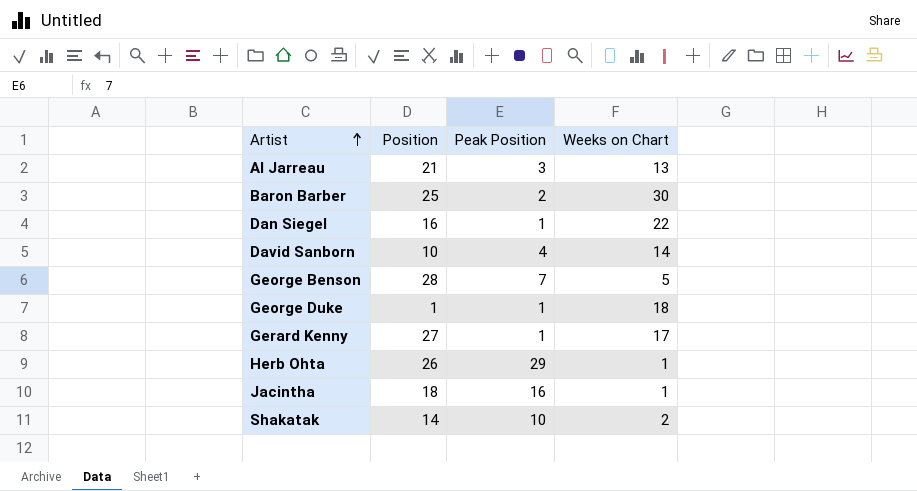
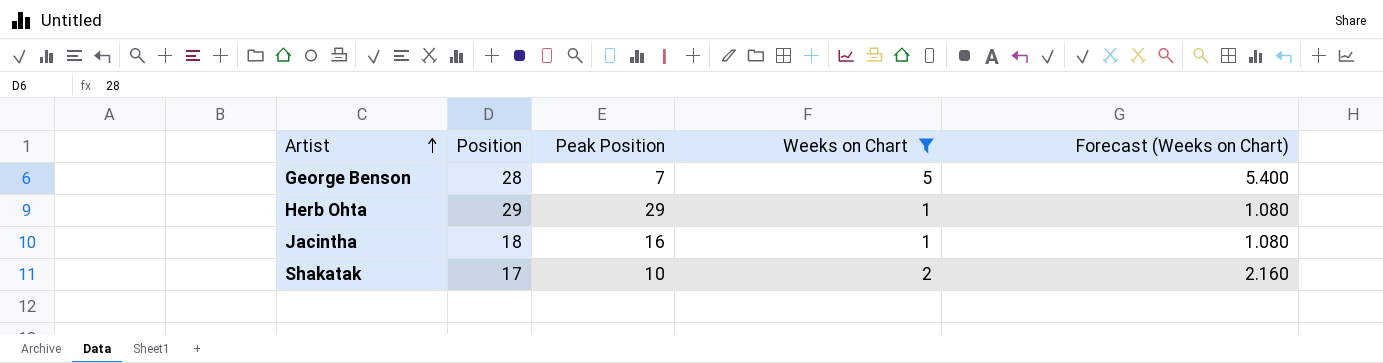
filter: none -> Weeks on Chart <= 5
column Forecast (Weeks on Chart) | formula: none -> [Weeks on Chart] * 1.08
Herb Ohta | Position: 26 -> 29
Shakatak | Position: 14 -> 17

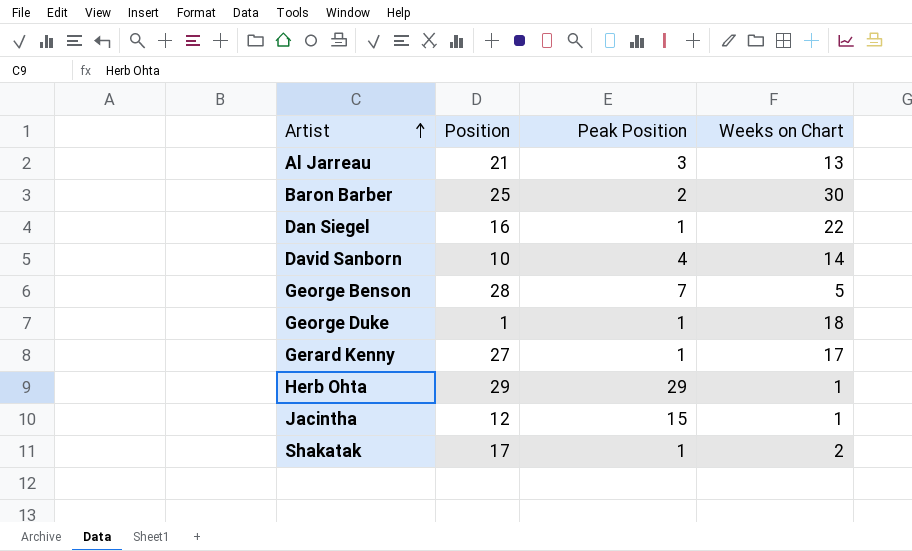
filter: Weeks on Chart <= 5 -> none
column Forecast (Weeks on Chart) | formula: [Weeks on Chart] * 1.08 -> none
Jacintha | Position: 18 -> 12
Jacintha | Peak Position: 16 -> 15
Shakatak | Peak Position: 10 -> 1

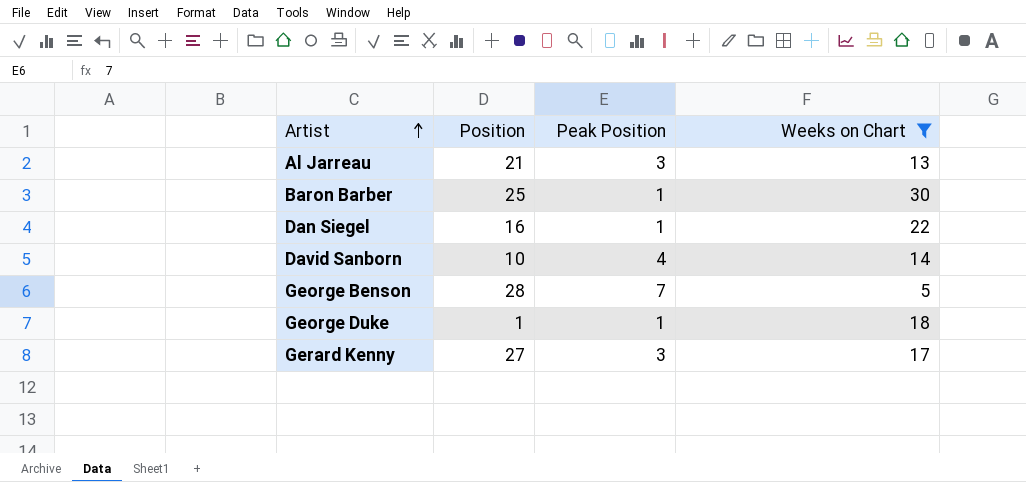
filter: none -> Weeks on Chart >= 5
Baron Barber | Peak Position: 2 -> 1
Gerard Kenny | Peak Position: 1 -> 3

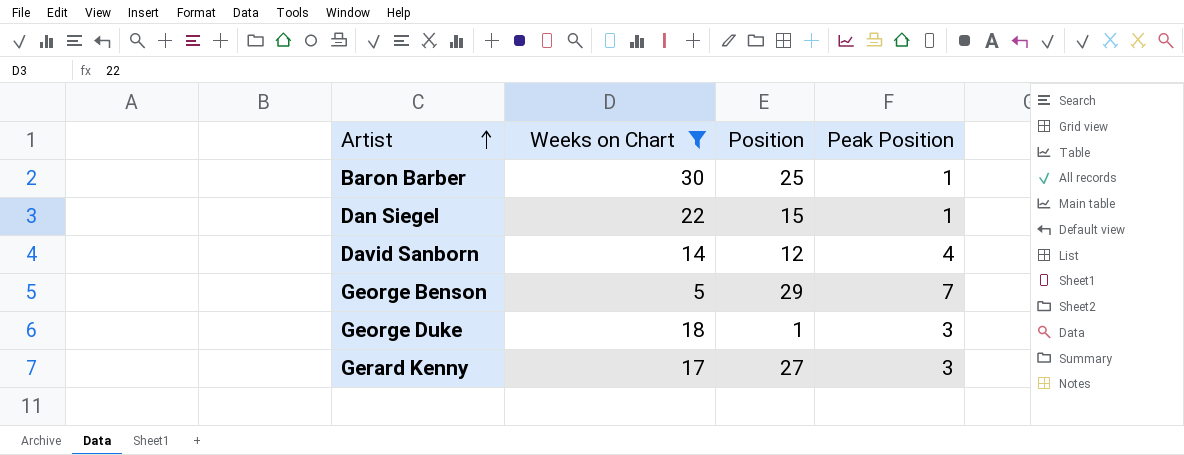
column Weeks on Chart | position: 4 -> 2
row Al Jarreau: 21 | 3 | 13 -> none
Dan Siegel | Position: 16 -> 15
David Sanborn | Position: 10 -> 12
George Benson | Position: 28 -> 29
George Duke | Peak Position: 1 -> 3

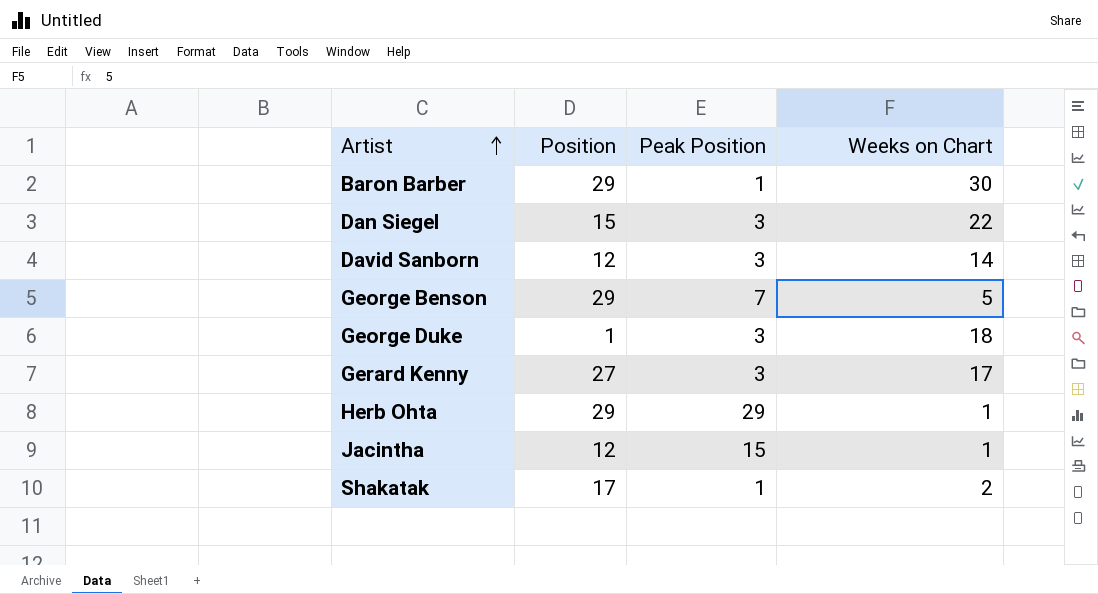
filter: Weeks on Chart >= 5 -> none
column Weeks on Chart | position: 2 -> 4
Baron Barber | Position: 25 -> 29
Dan Siegel | Peak Position: 1 -> 3
David Sanborn | Peak Position: 4 -> 3

